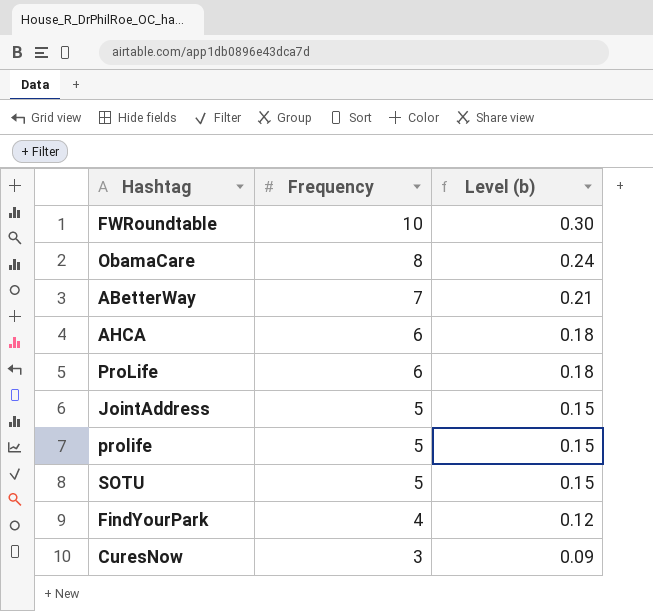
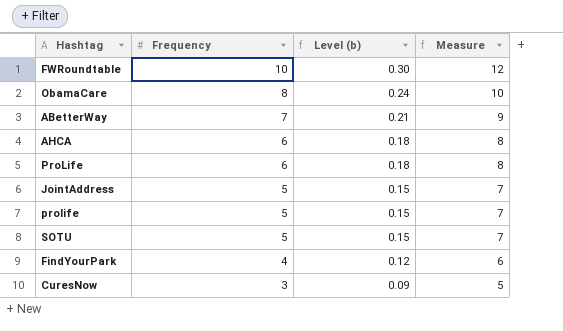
column Measure | formula: none -> [Frequency] + 2

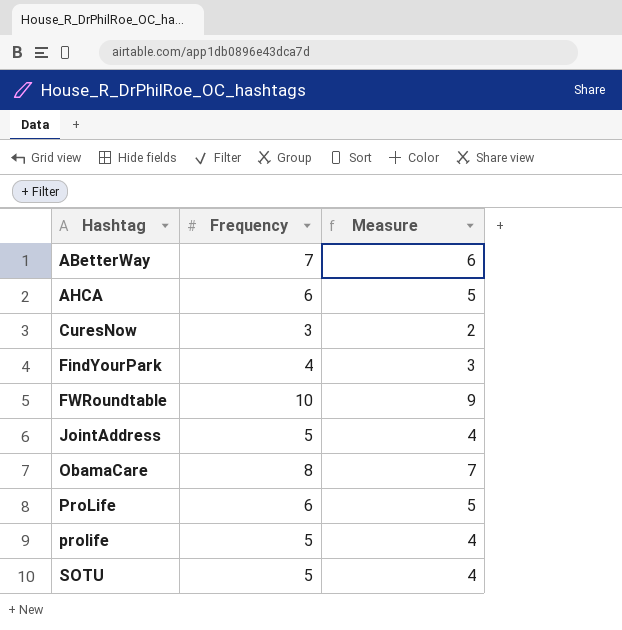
row order: Frequency descending -> Hashtag ascending
column Level (b) | formula: [Frequency] * 0.03 -> none
column Measure | formula: [Frequency] + 2 -> [Frequency] - 1

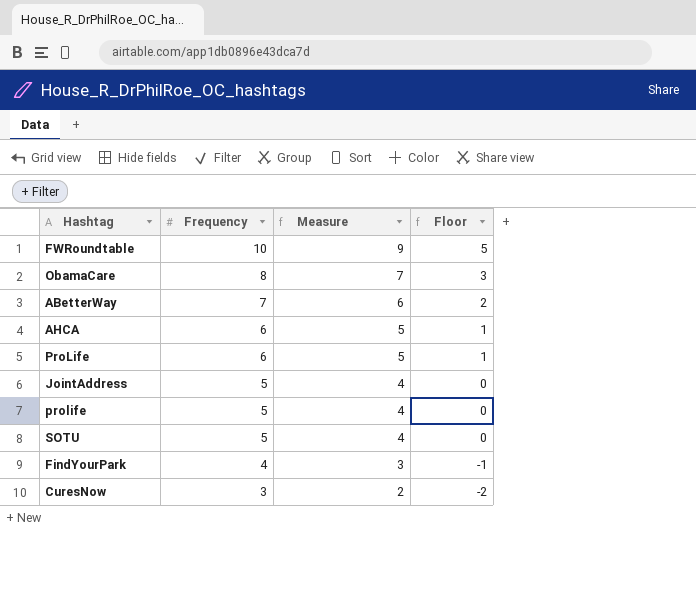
row order: Hashtag ascending -> Frequency descending
column Floor | formula: none -> [Frequency] - 5

